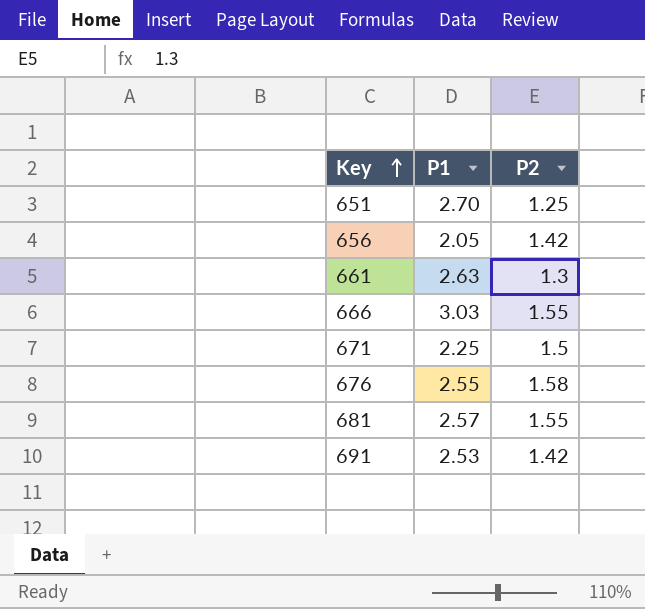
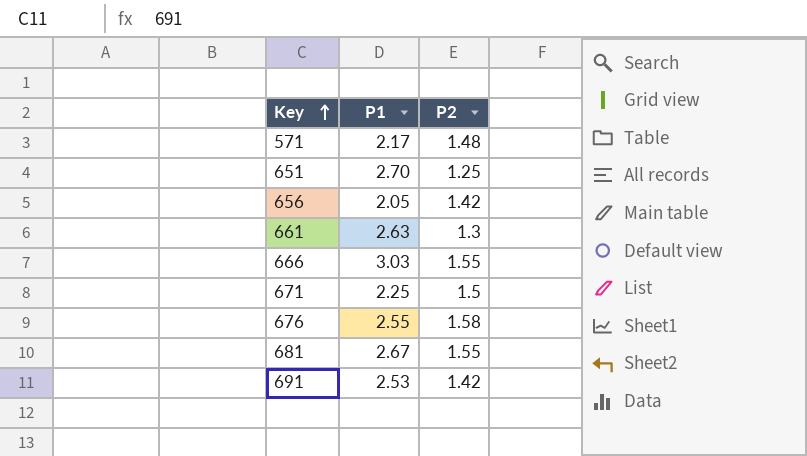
row 571: none -> 2.17 | 1.48
681 | P1: 2.57 -> 2.67

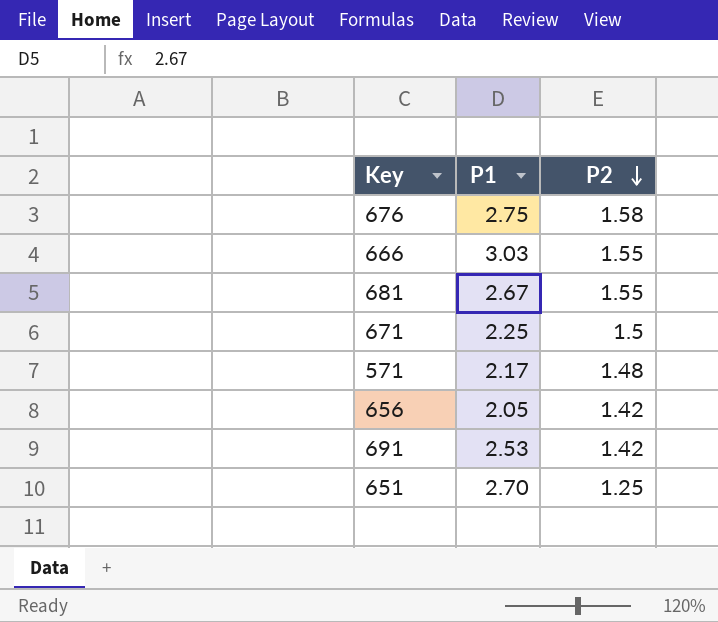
row order: Key ascending -> P2 descending
row 661: 2.63 | 1.3 -> none
676 | P1: 2.55 -> 2.75

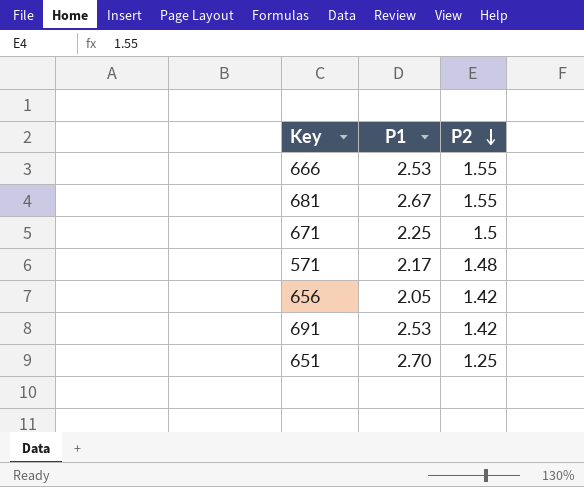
row 676: 2.75 | 1.58 -> none
666 | P1: 3.03 -> 2.53

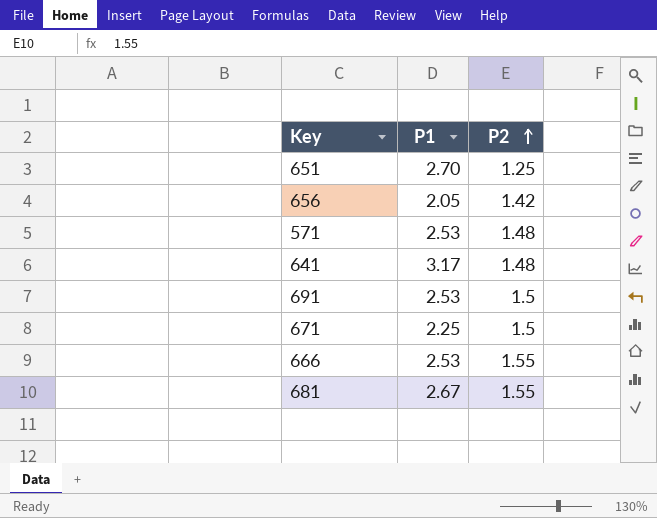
row order: P2 descending -> P2 ascending
571 | P1: 2.17 -> 2.53
row 641: none -> 3.17 | 1.48
691 | P2: 1.42 -> 1.5

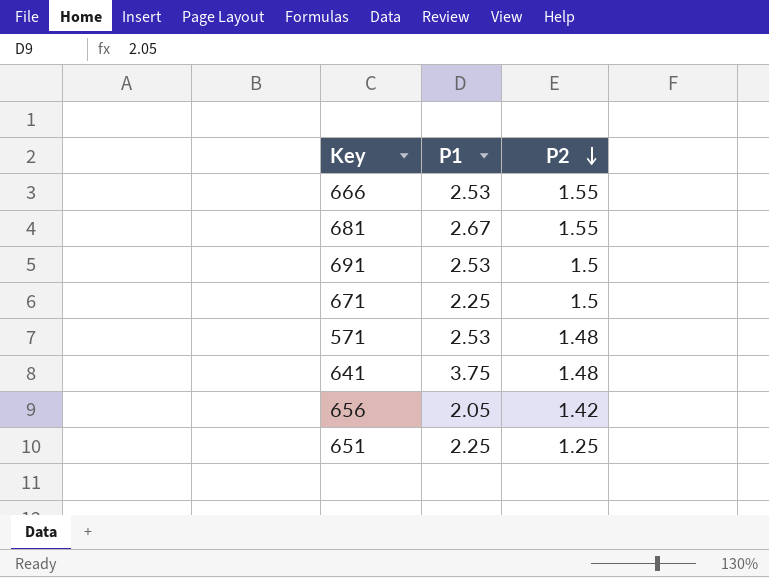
row order: P2 ascending -> P2 descending
641 | P1: 3.17 -> 3.75
651 | P1: 2.70 -> 2.25

